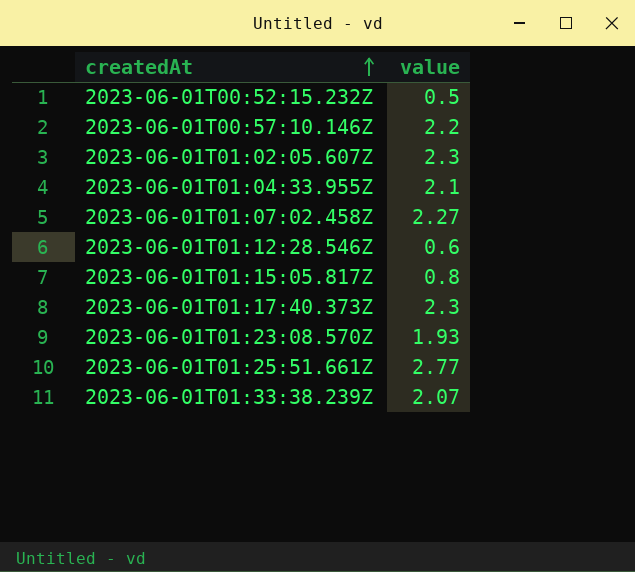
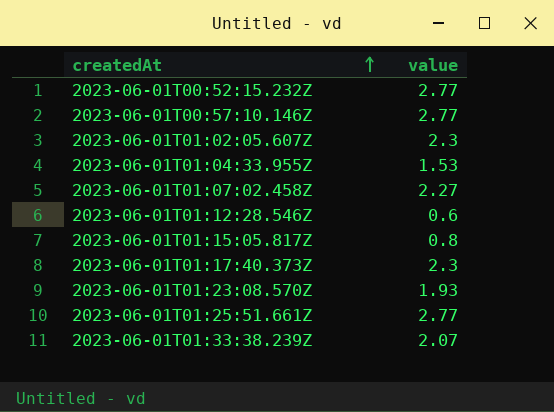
2023-06-01T00:52:15.232Z | value: 0.5 -> 2.77
2023-06-01T00:57:10.146Z | value: 2.2 -> 2.77
2023-06-01T01:04:33.955Z | value: 2.1 -> 1.53

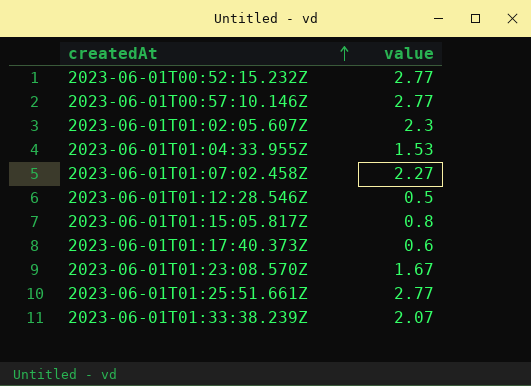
2023-06-01T01:12:28.546Z | value: 0.6 -> 0.5
2023-06-01T01:17:40.373Z | value: 2.3 -> 0.6
2023-06-01T01:23:08.570Z | value: 1.93 -> 1.67

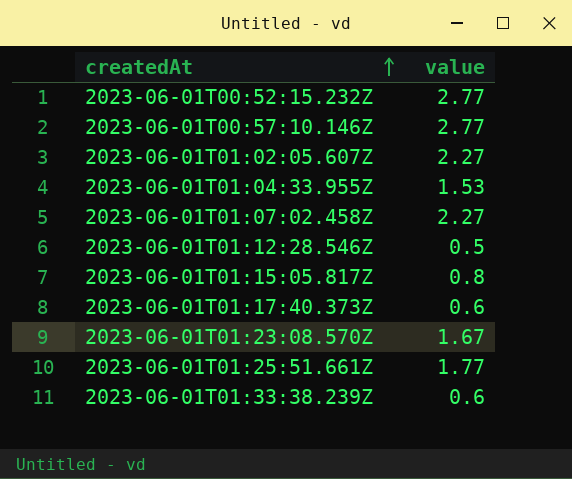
2023-06-01T01:02:05.607Z | value: 2.3 -> 2.27
2023-06-01T01:25:51.661Z | value: 2.77 -> 1.77
2023-06-01T01:33:38.239Z | value: 2.07 -> 0.6

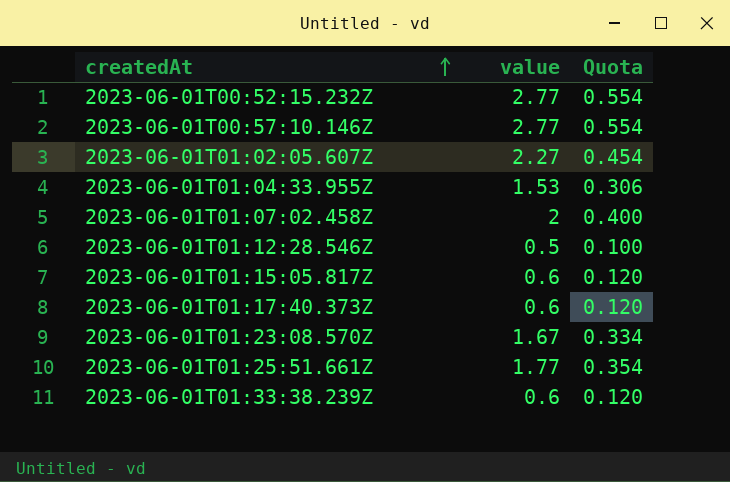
column Quota | formula: none -> [value] * 0.2
2023-06-01T01:07:02.458Z | value: 2.27 -> 2
2023-06-01T01:15:05.817Z | value: 0.8 -> 0.6

